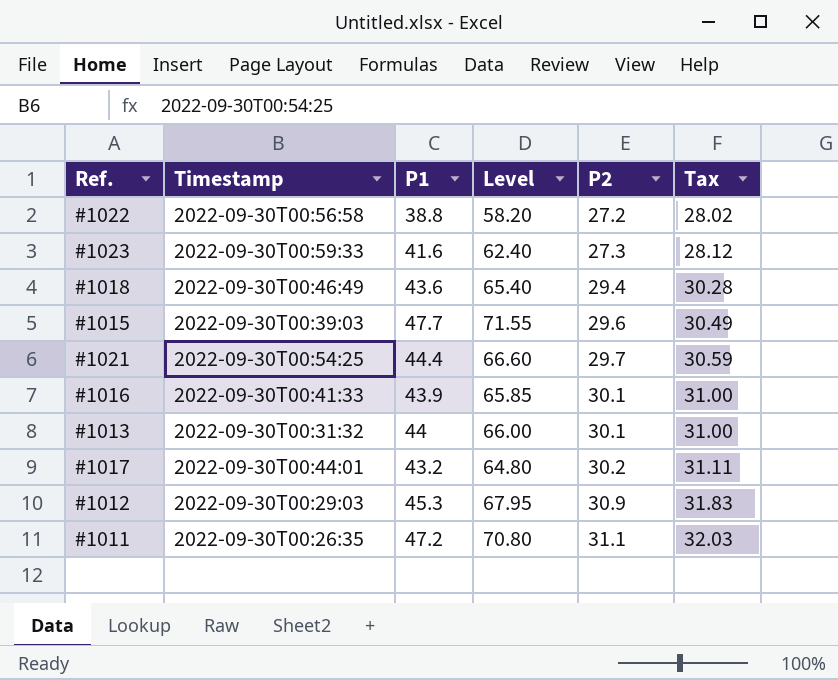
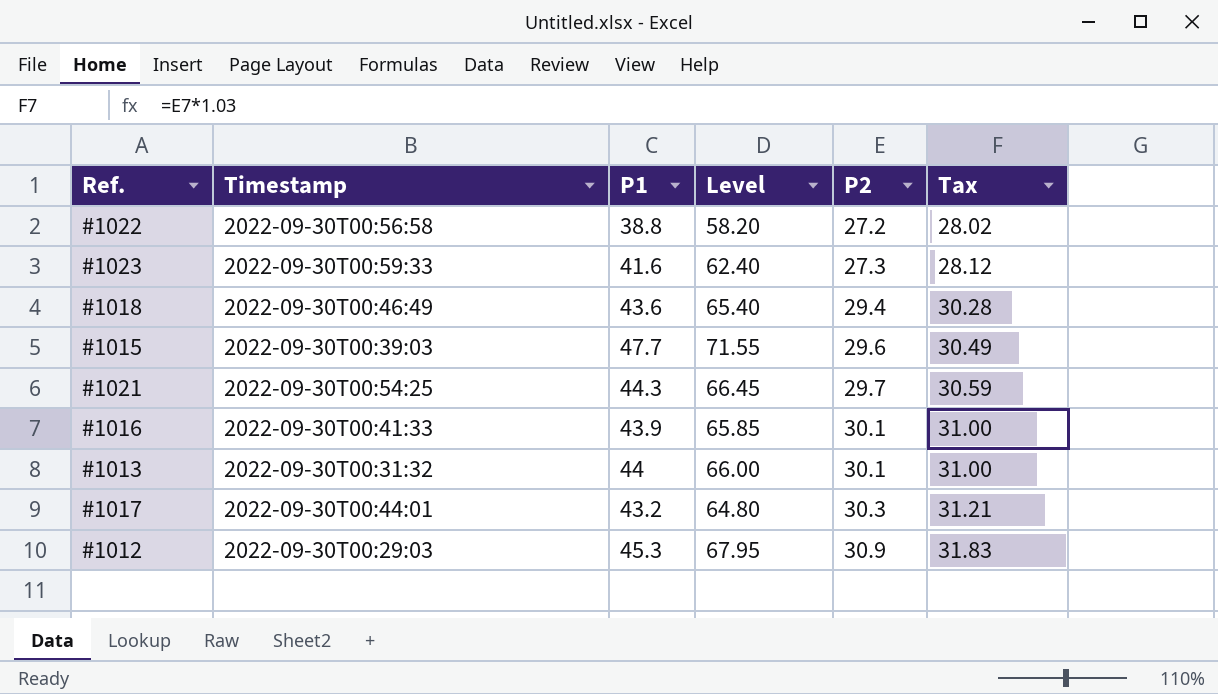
row #1011: 2022-09-30T00:26:35 | 47.2 | 70.80 | 31.1 | 32.03 -> none
#1021 | P1: 44.4 -> 44.3
#1021 | Level: 66.60 -> 66.45
#1017 | P2: 30.2 -> 30.3
#1017 | Tax: 31.11 -> 31.21

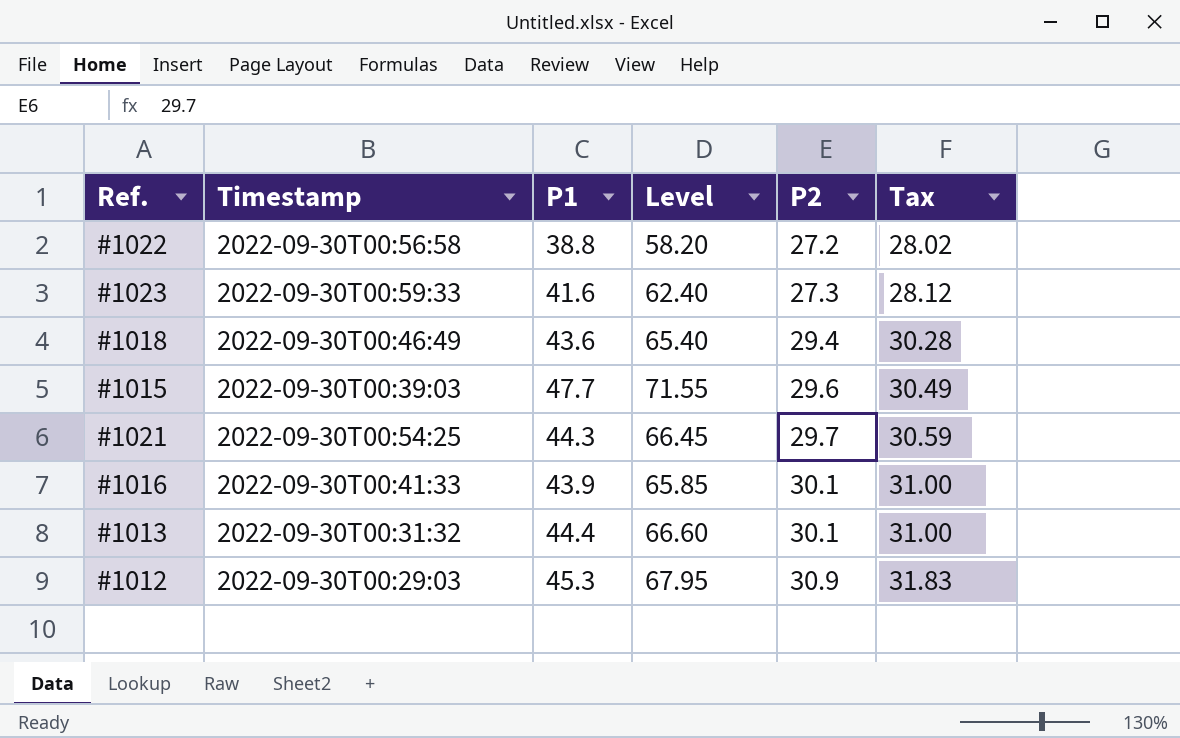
row #1017: 2022-09-30T00:44:01 | 43.2 | 64.80 | 30.3 | 31.21 -> none
#1013 | P1: 44 -> 44.4
#1013 | Level: 66.00 -> 66.60

